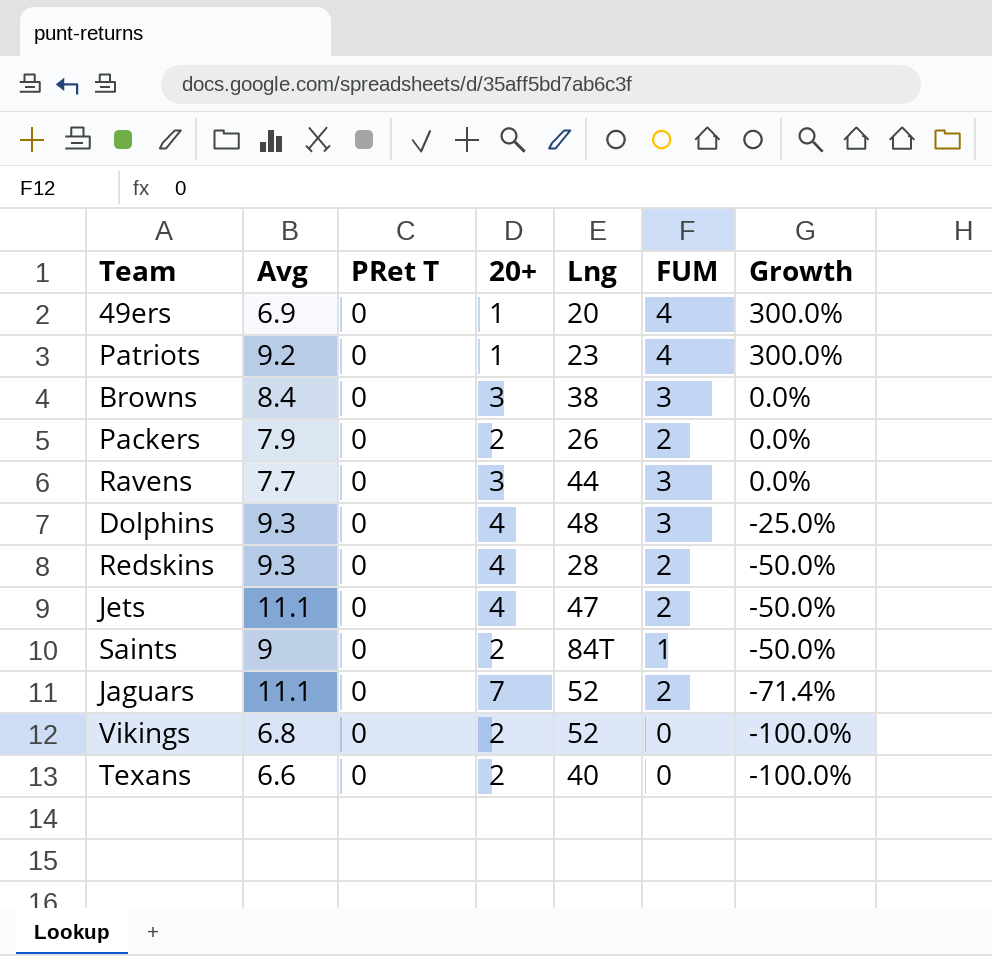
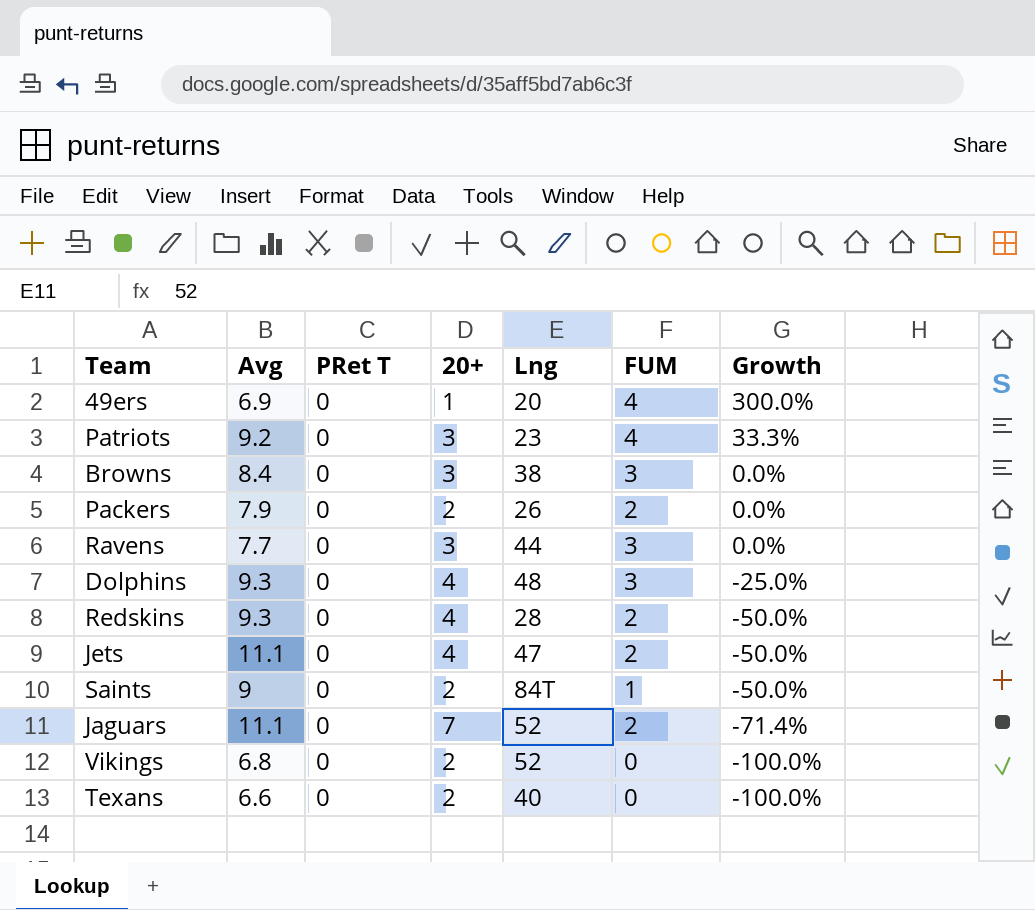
Patriots | 20+: 1 -> 3
Patriots | Growth: 300.0% -> 33.3%

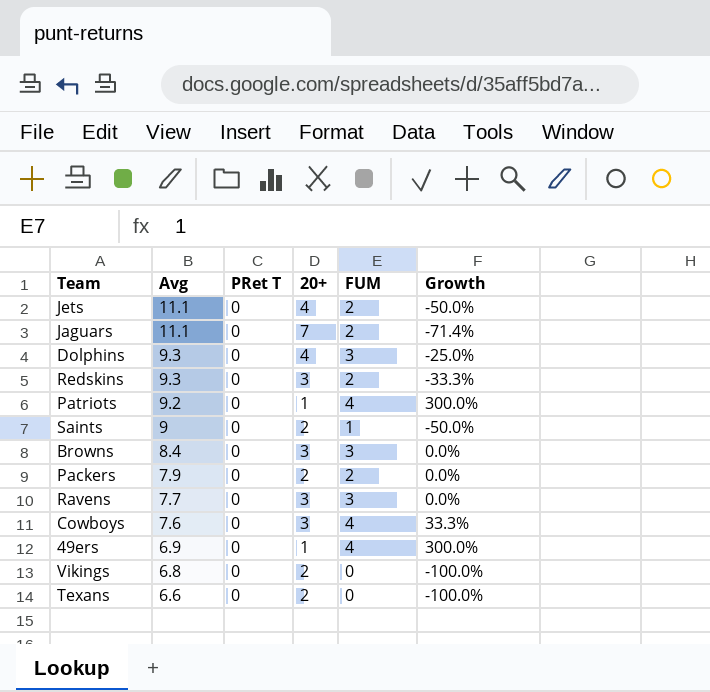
row order: Growth descending -> Avg descending
column Lng | position: 5 -> none
Redskins | 20+: 4 -> 3
Redskins | Growth: -50.0% -> -33.3%
Patriots | 20+: 3 -> 1
Patriots | Growth: 33.3% -> 300.0%
row Cowboys: none -> 7.6 | 0 | 3 | 4 | 33.3%

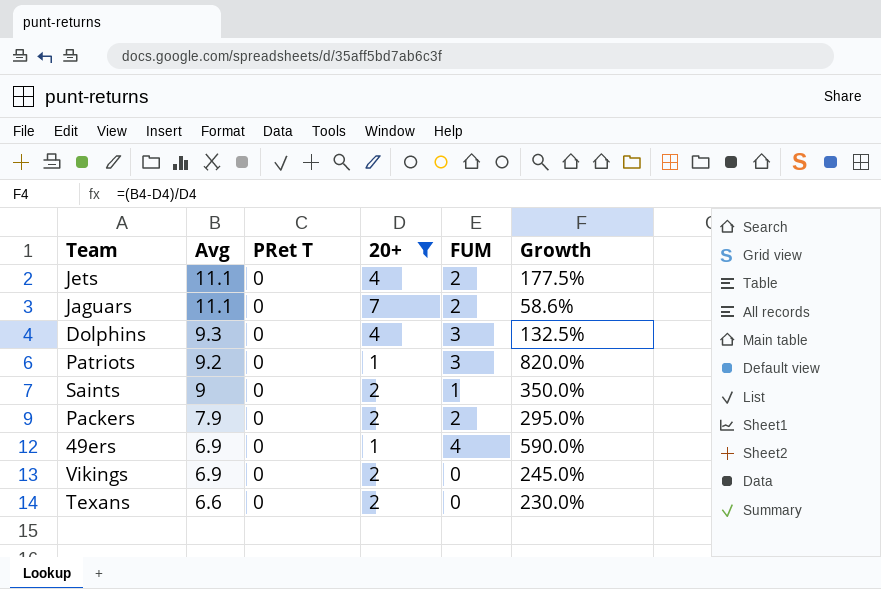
filter: none -> 20+ != 3
column Growth | formula: ([FUM] - [20+]) / [20+] -> ([Avg] - [20+]) / [20+]
Patriots | FUM: 4 -> 3
Vikings | Avg: 6.8 -> 6.9

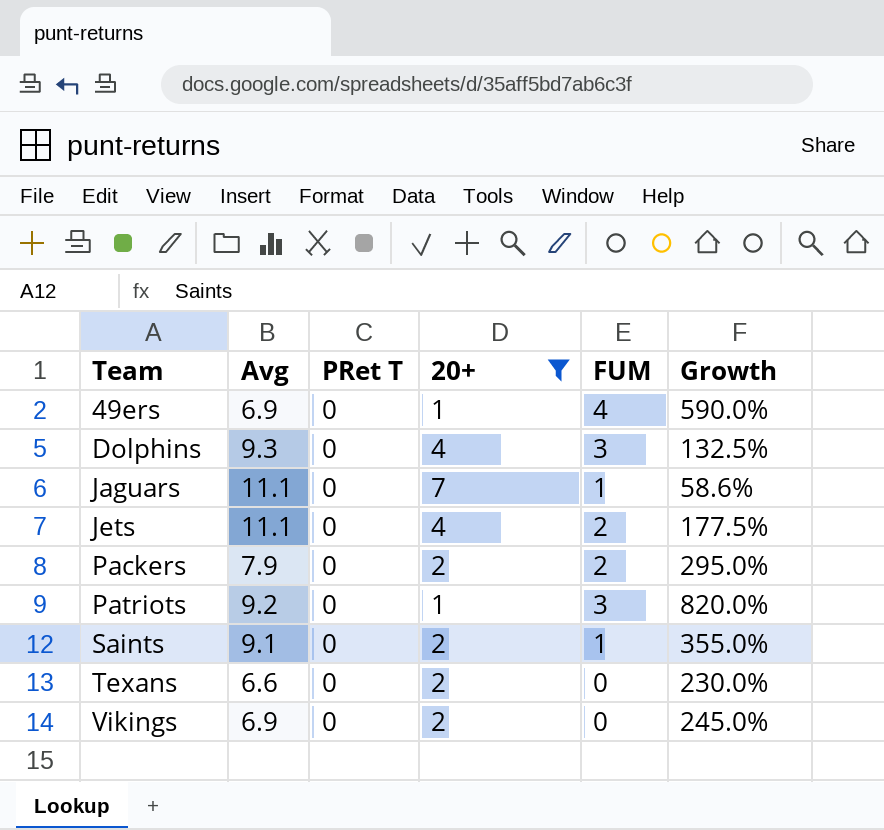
row order: Avg descending -> Team ascending
Jaguars | FUM: 2 -> 1
Saints | Avg: 9 -> 9.1
Saints | Growth: 350.0% -> 355.0%

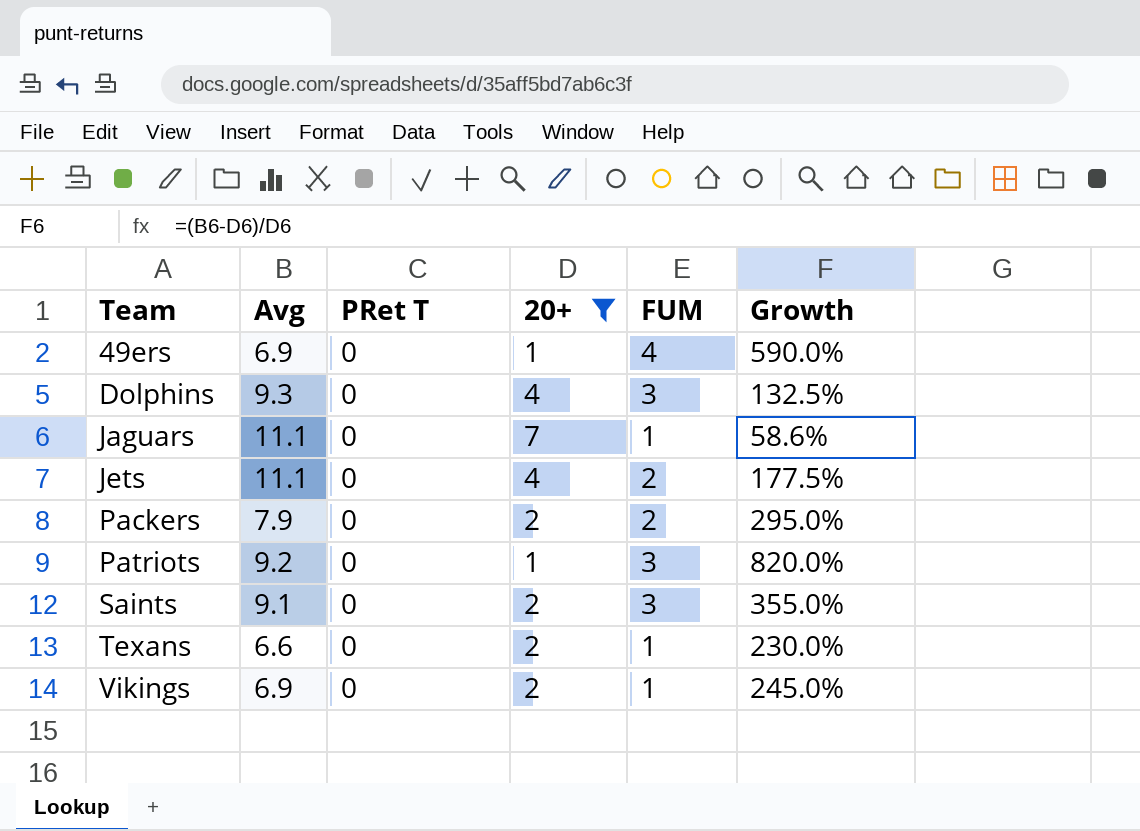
Saints | FUM: 1 -> 3
Texans | FUM: 0 -> 1
Vikings | FUM: 0 -> 1

